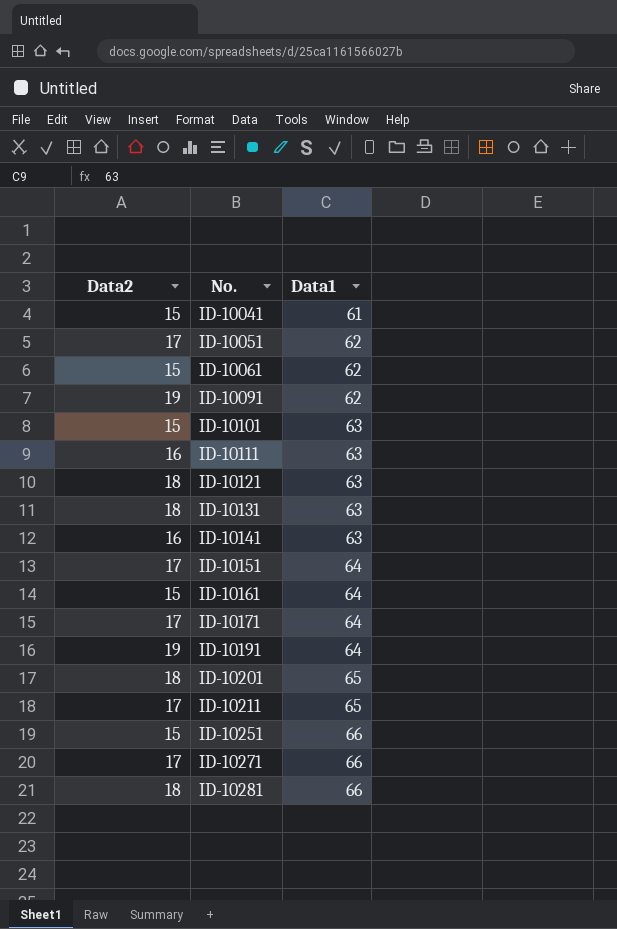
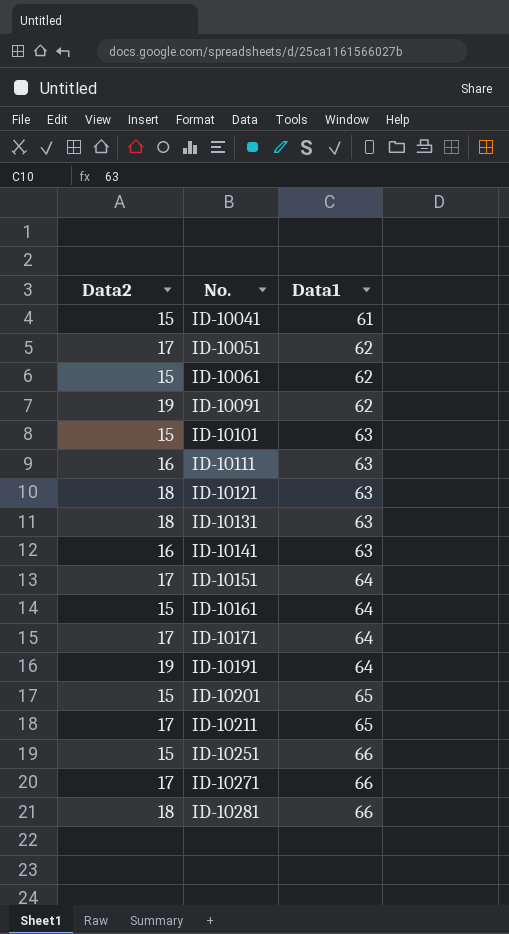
ID-10201 | Data2: 18 -> 15

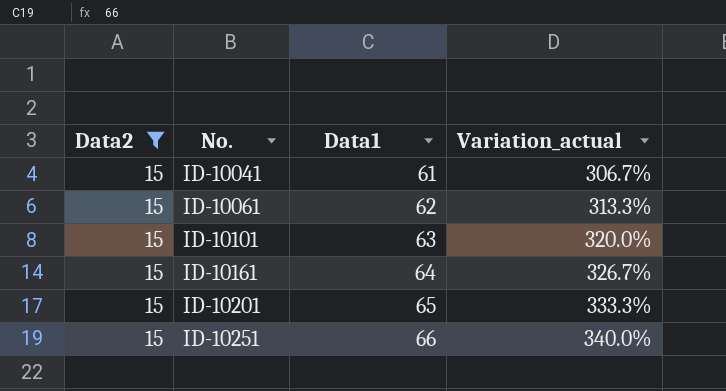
filter: none -> Data2 = 15
column Variation_actual | formula: none -> ([Data1] - [Data2]) / [Data2]

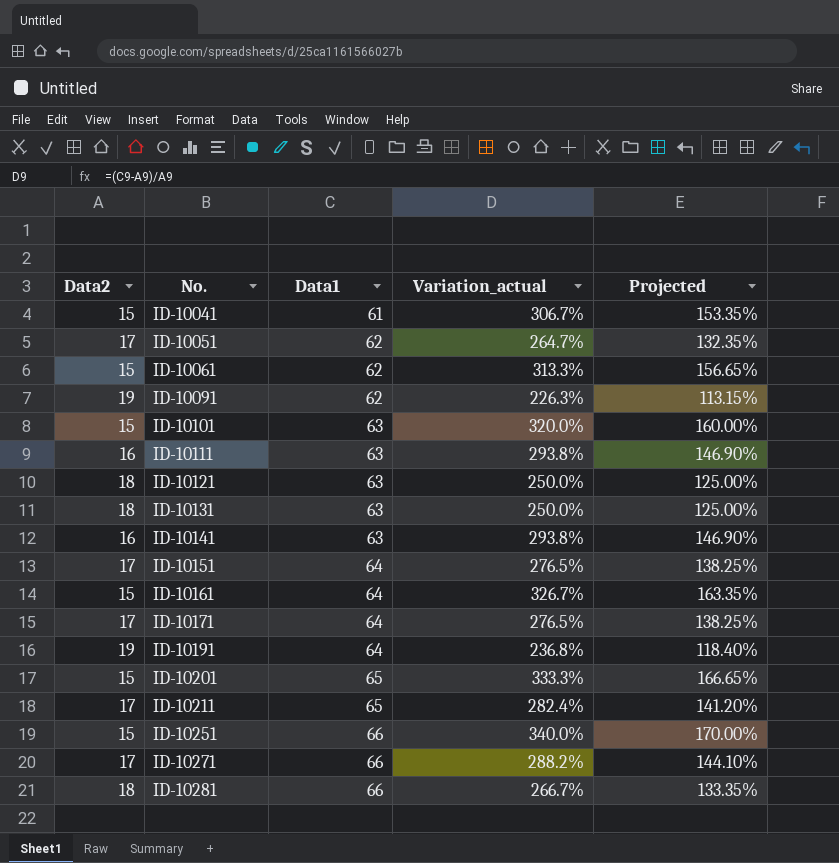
filter: Data2 = 15 -> none
column Projected | formula: none -> [Variation_actual] * 0.5

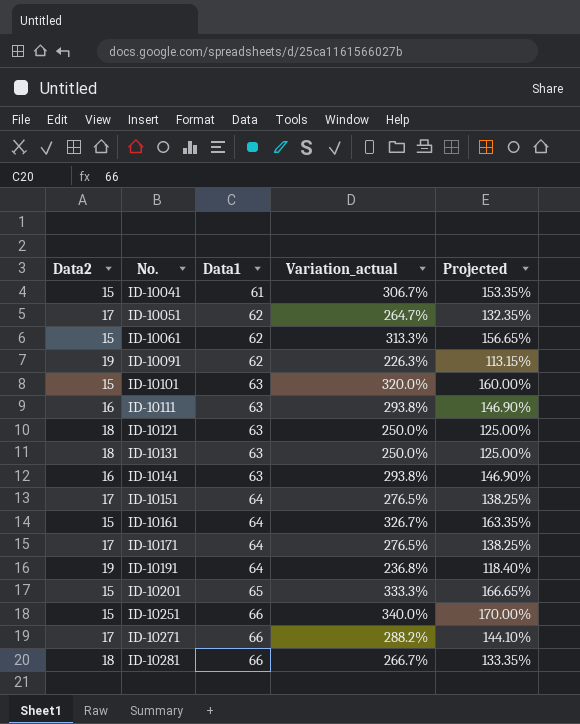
row ID-10211: 17 | 65 | 282.4% | 141.20% -> none

